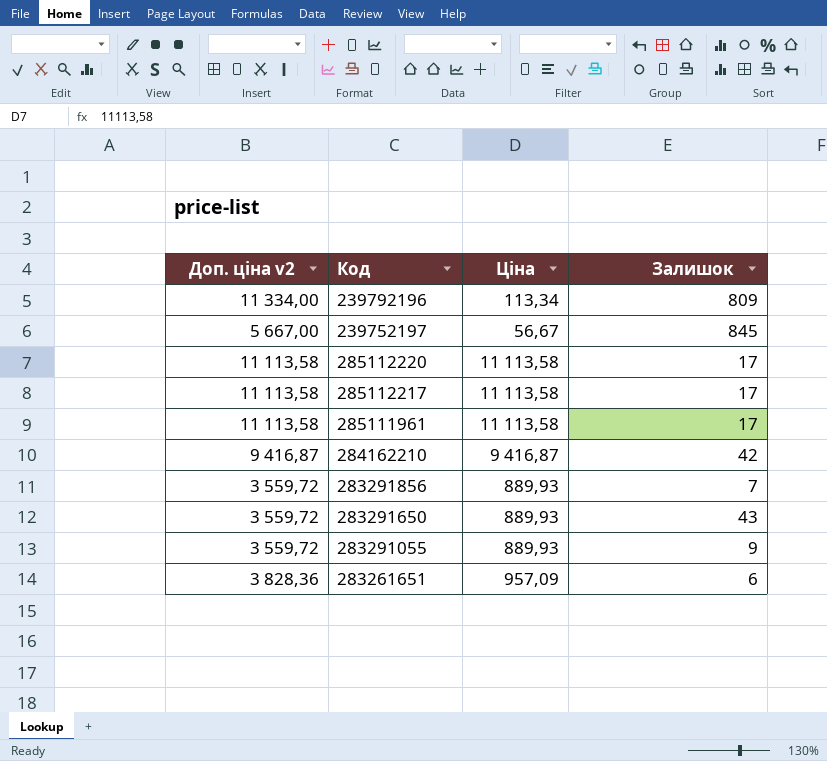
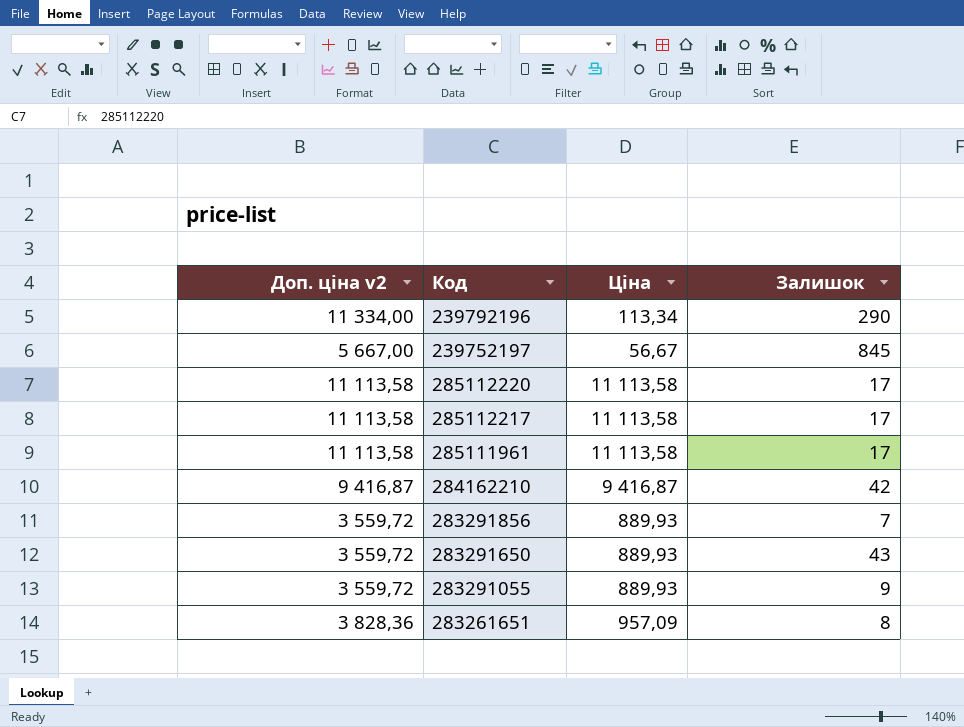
239792196 | Залишок: 809 -> 290
283261651 | Залишок: 6 -> 8

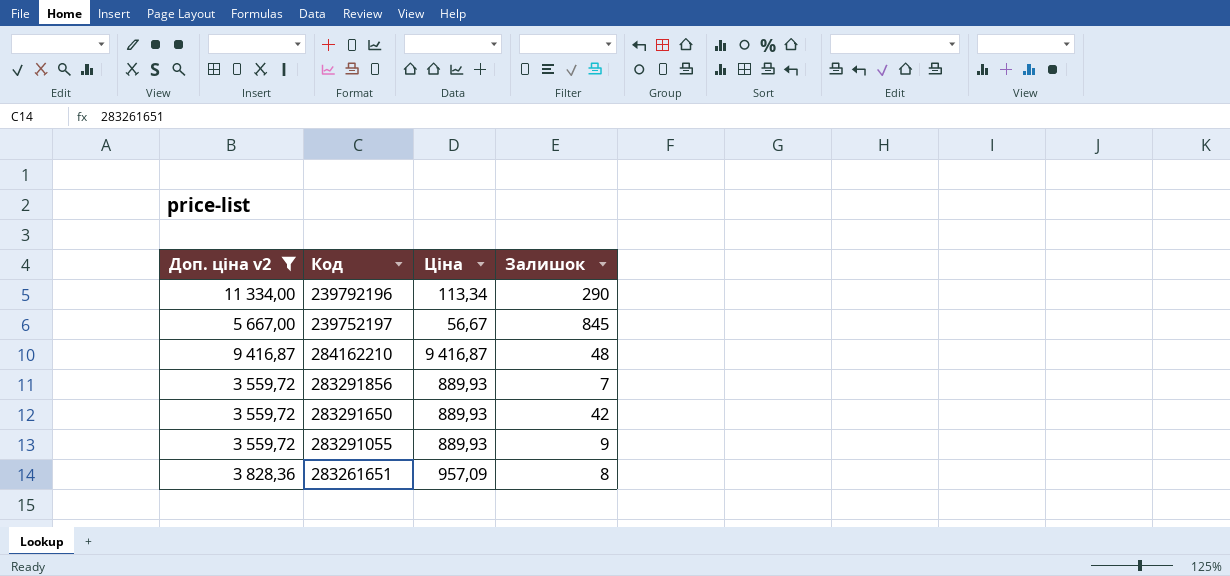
filter: none -> Доп. ціна v2 != 11 113,58
284162210 | Залишок: 42 -> 48
283291650 | Залишок: 43 -> 42

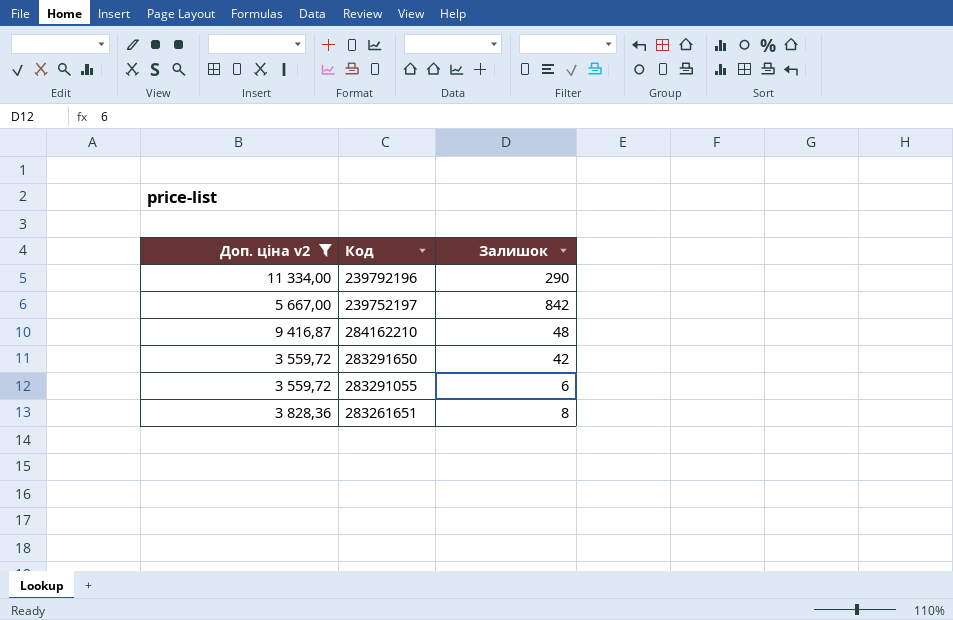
column Ціна | position: 3 -> none
row 283291856: 3 559,72 | 889,93 | 7 -> none
239752197 | Залишок: 845 -> 842
283291055 | Залишок: 9 -> 6

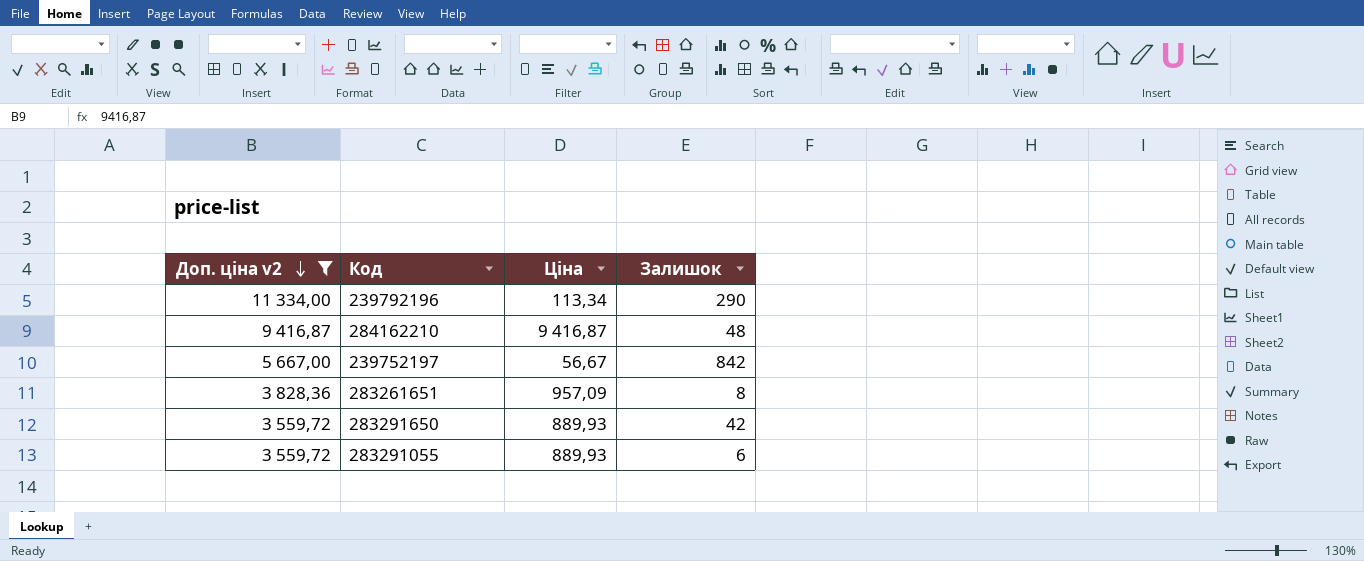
row order: none -> Доп. ціна v2 descending
column Ціна | position: none -> 3

